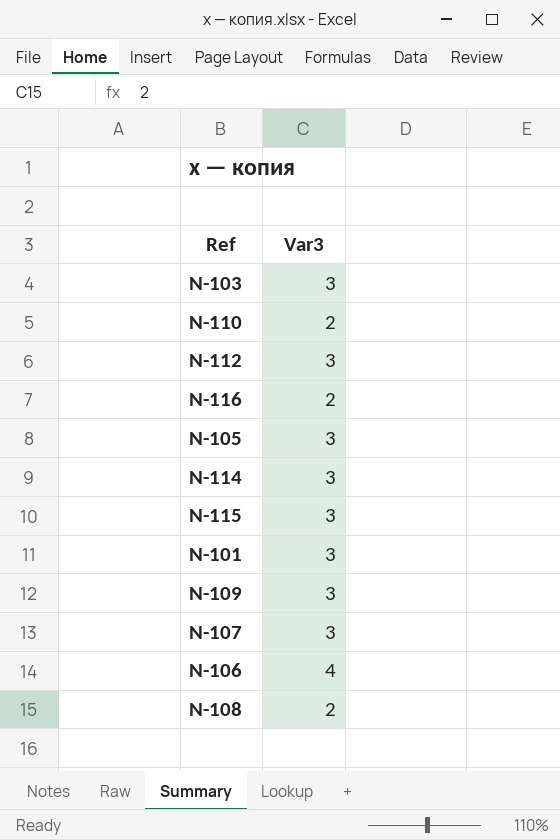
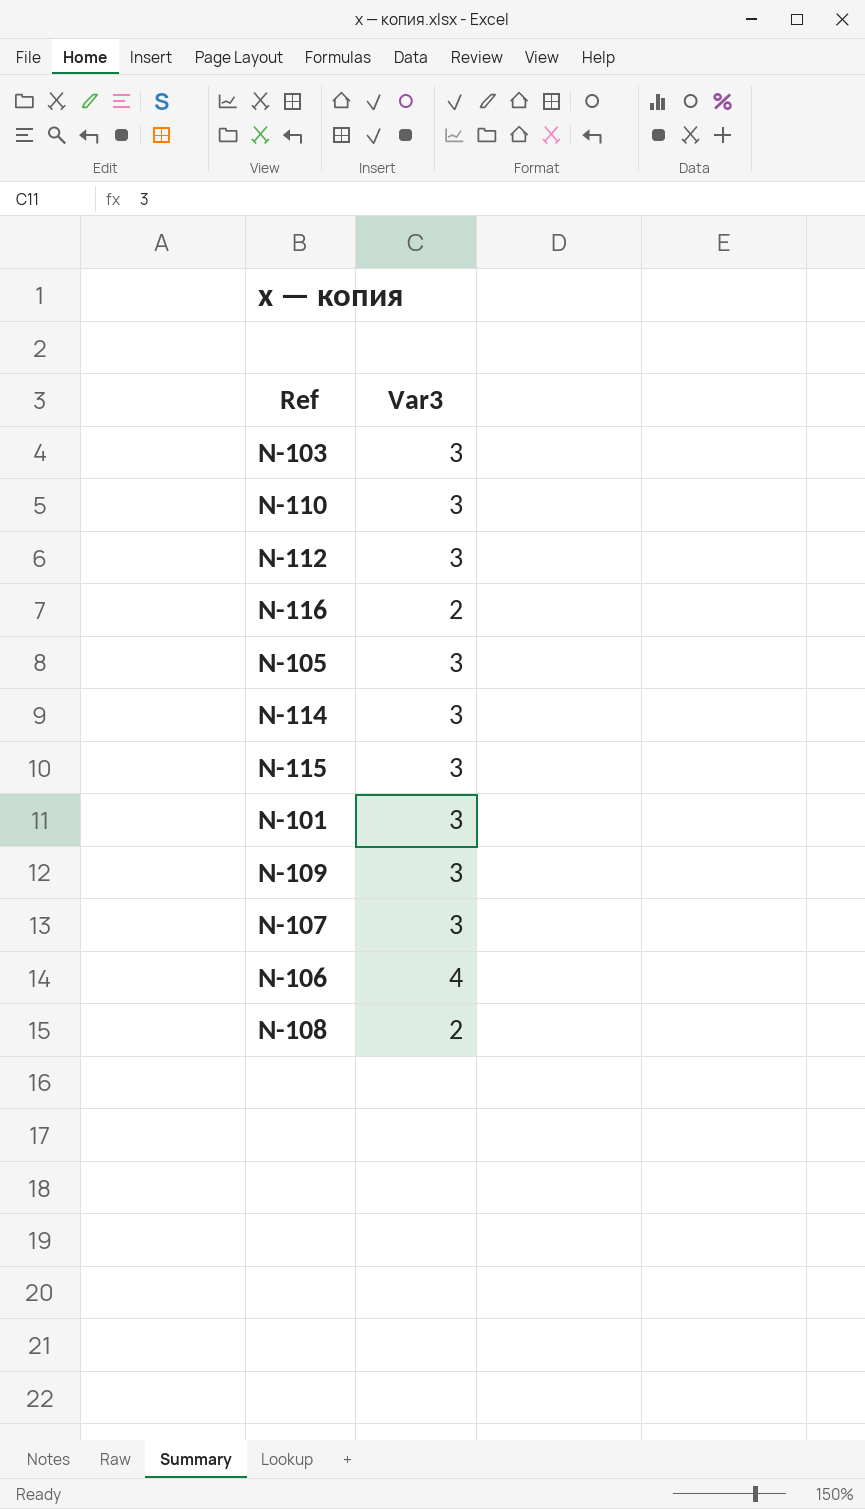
N-110 | Var3: 2 -> 3

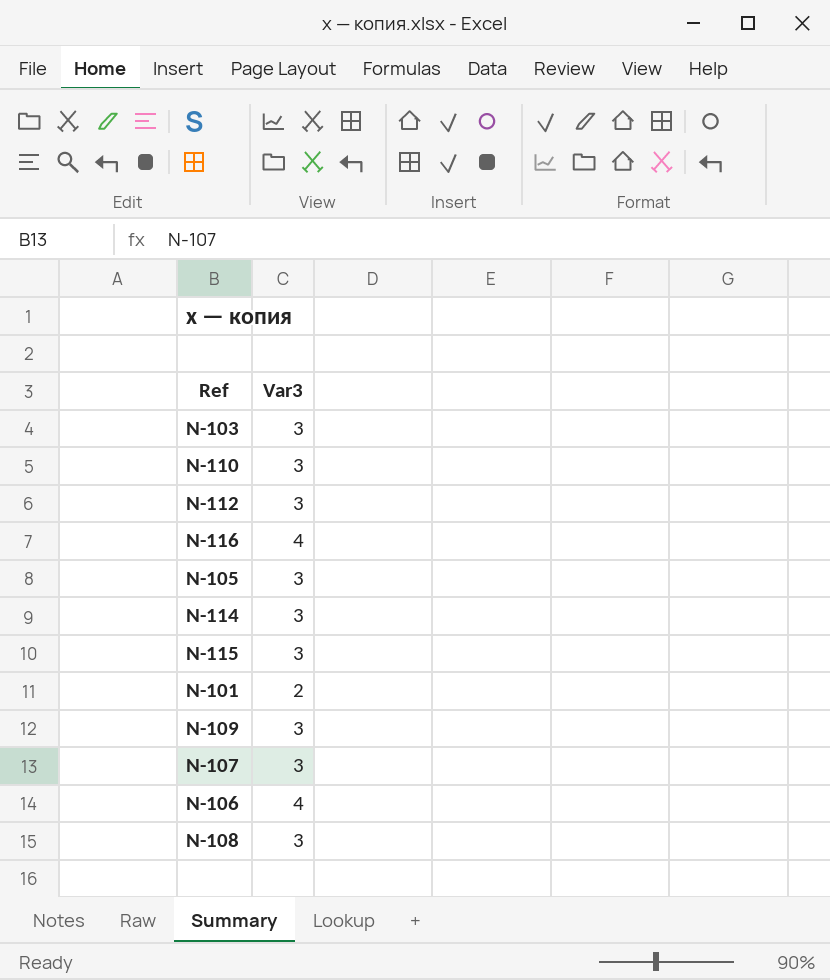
N-116 | Var3: 2 -> 4
N-101 | Var3: 3 -> 2
N-108 | Var3: 2 -> 3

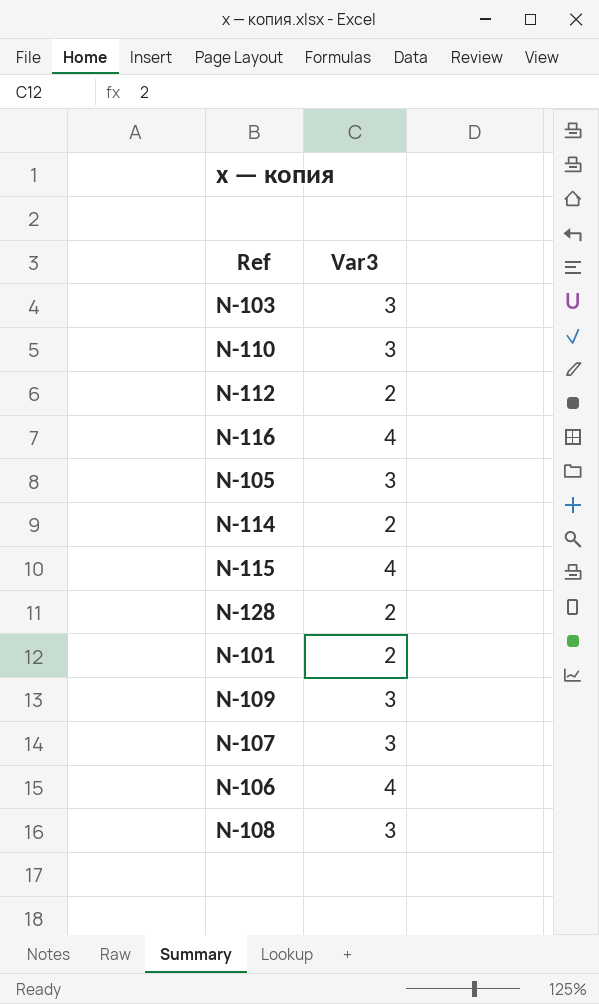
N-112 | Var3: 3 -> 2
N-114 | Var3: 3 -> 2
N-115 | Var3: 3 -> 4
row N-128: none -> 2

